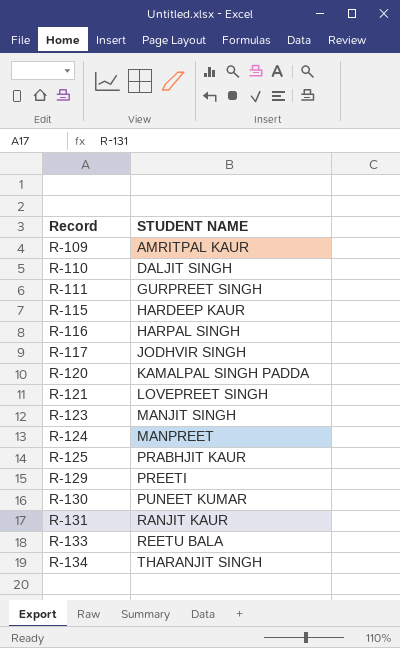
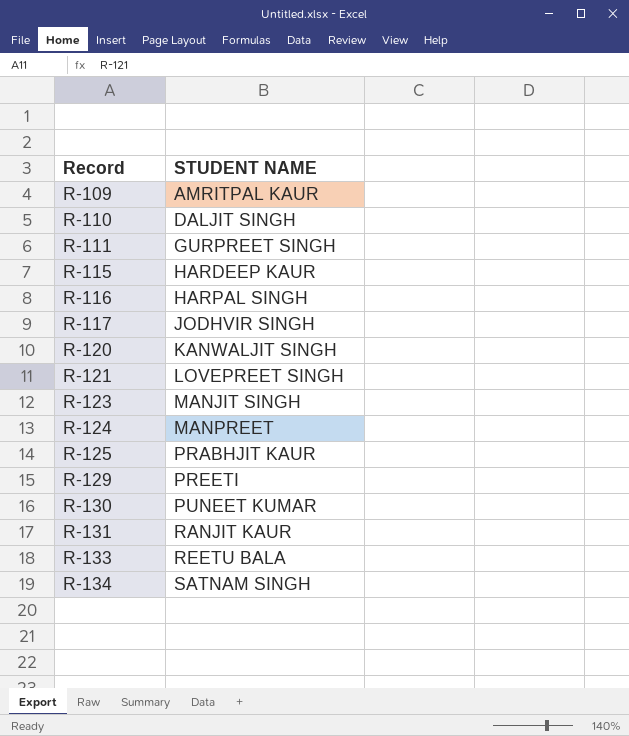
R-120 | STUDENT NAME: KAMALPAL SINGH PADDA -> KANWALJIT SINGH
R-134 | STUDENT NAME: THARANJIT SINGH -> SATNAM SINGH

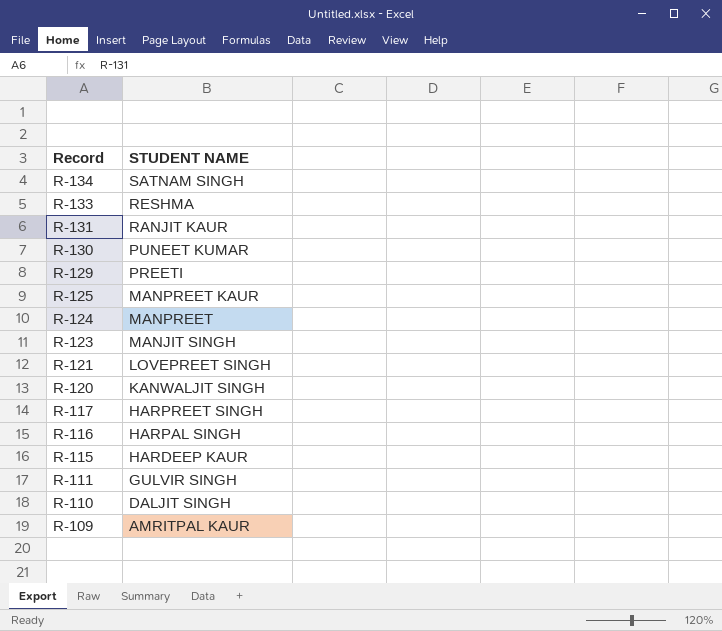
row order: Record ascending -> Record descending
R-133 | STUDENT NAME: REETU BALA -> RESHMA
R-125 | STUDENT NAME: PRABHJIT KAUR -> MANPREET KAUR
R-117 | STUDENT NAME: JODHVIR SINGH -> HARPREET SINGH
R-111 | STUDENT NAME: GURPREET SINGH -> GULVIR SINGH

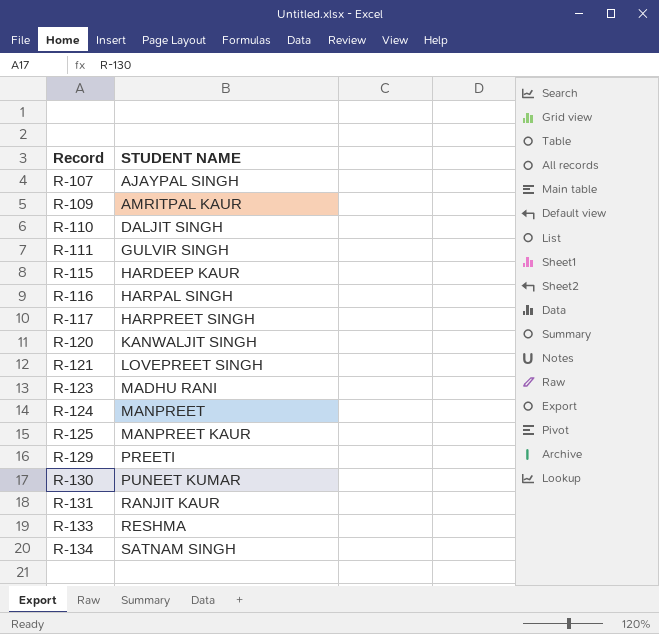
row order: Record descending -> Record ascending
row R-107: none -> AJAYPAL SINGH
R-123 | STUDENT NAME: MANJIT SINGH -> MADHU RANI

